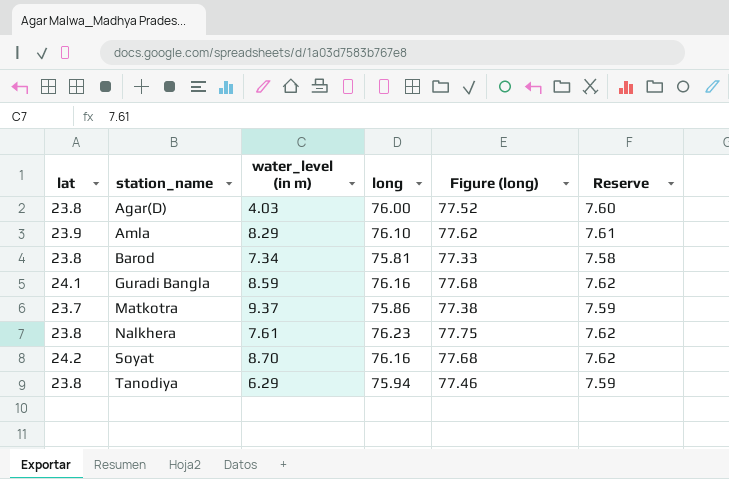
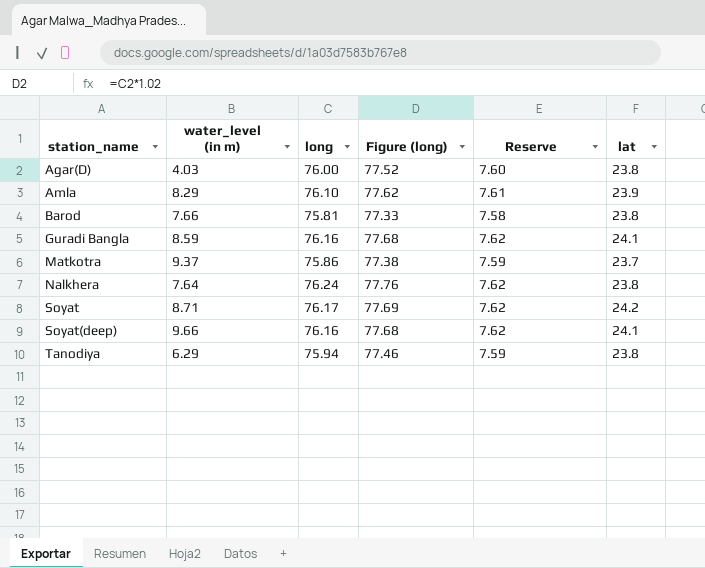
column lat | position: 1 -> 6
Barod | water_level (in m): 7.34 -> 7.66
Nalkhera | water_level (in m): 7.61 -> 7.64
Nalkhera | long: 76.23 -> 76.24
Nalkhera | Figure (long): 77.75 -> 77.76
Soyat | water_level (in m): 8.70 -> 8.71
Soyat | long: 76.16 -> 76.17
Soyat | Figure (long): 77.68 -> 77.69
row Soyat(deep): none -> 9.66 | 76.16 | 77.68 | 7.62 | 24.1

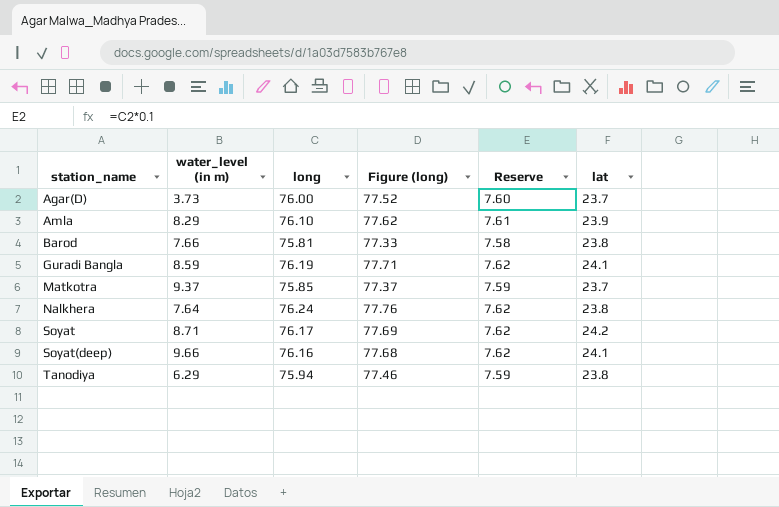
Agar(D) | water_level (in m): 4.03 -> 3.73
Agar(D) | lat: 23.8 -> 23.7
Guradi Bangla | long: 76.16 -> 76.19
Guradi Bangla | Figure (long): 77.68 -> 77.71
Matkotra | long: 75.86 -> 75.85
Matkotra | Figure (long): 77.38 -> 77.37

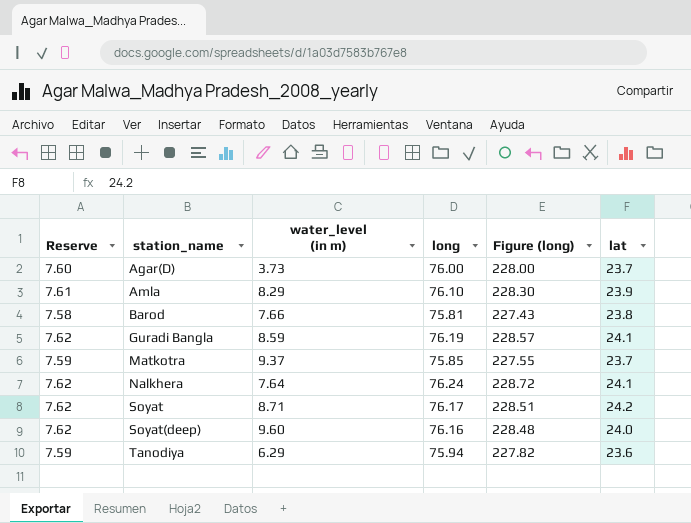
column Reserve | position: 5 -> 1
column Figure (long) | formula: [long] * 1.02 -> [long] * 3
Nalkhera | lat: 23.8 -> 24.1
Soyat(deep) | water_level (in m): 9.66 -> 9.60
Soyat(deep) | lat: 24.1 -> 24.0
Tanodiya | lat: 23.8 -> 23.6

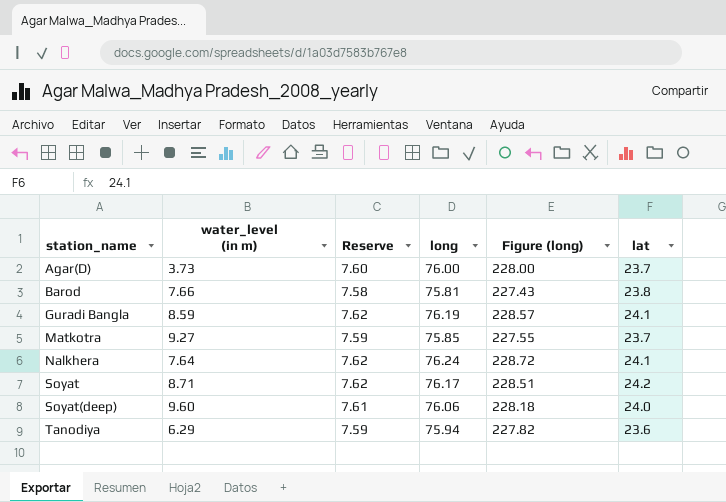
column Reserve | position: 1 -> 3
row Amla: 7.61 | 8.29 | 76.10 | 228.30 | 23.9 -> none
Matkotra | water_level (in m): 9.37 -> 9.27
Soyat(deep) | Reserve: 7.62 -> 7.61
Soyat(deep) | long: 76.16 -> 76.06
Soyat(deep) | Figure (long): 228.48 -> 228.18

